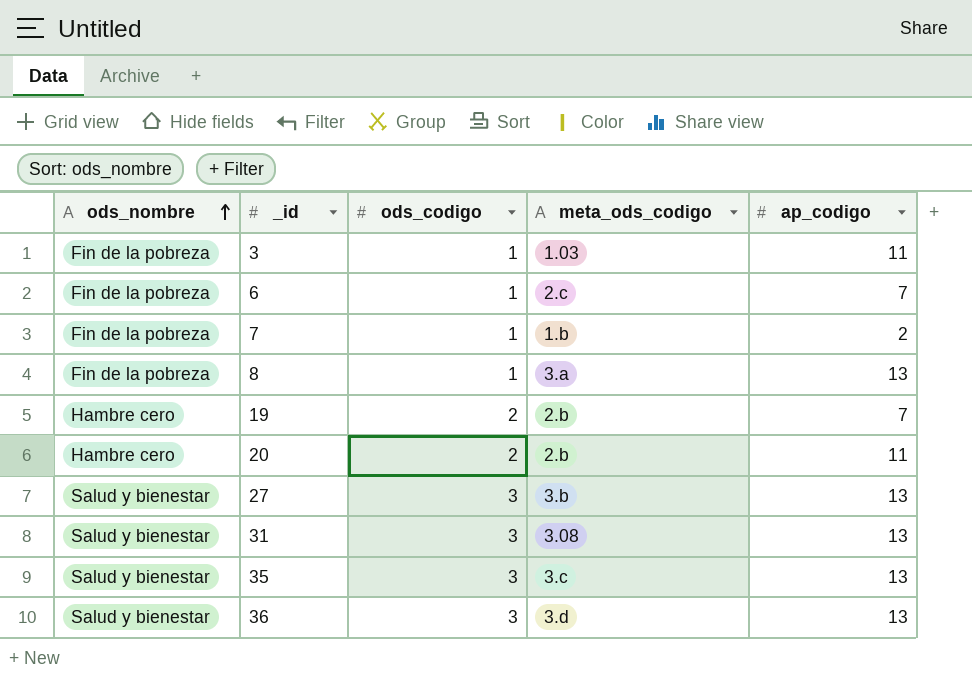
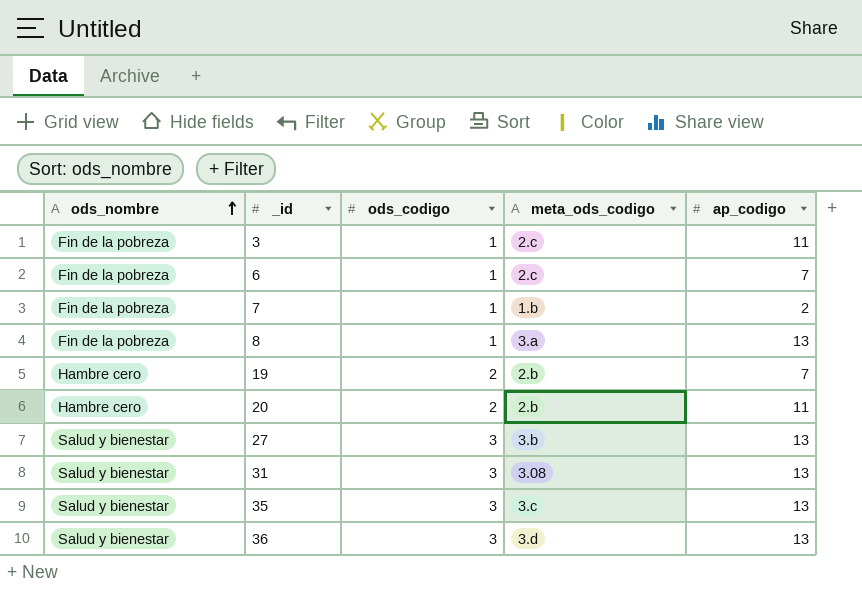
3 | meta_ods_codigo: 1.03 -> 2.c

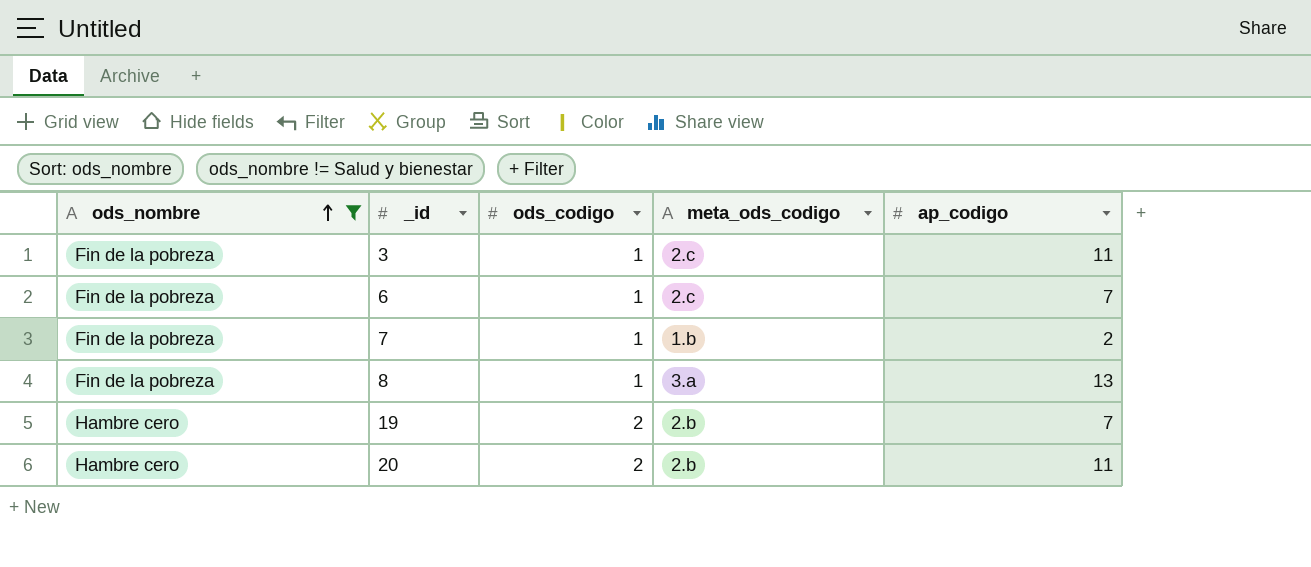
filter: none -> ods_nombre != Salud y bienestar

